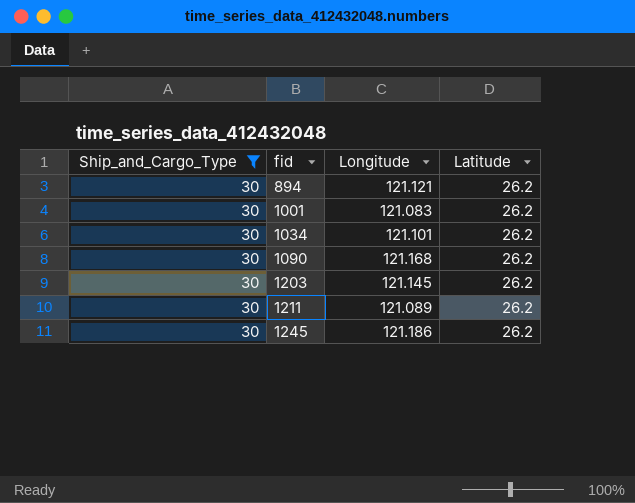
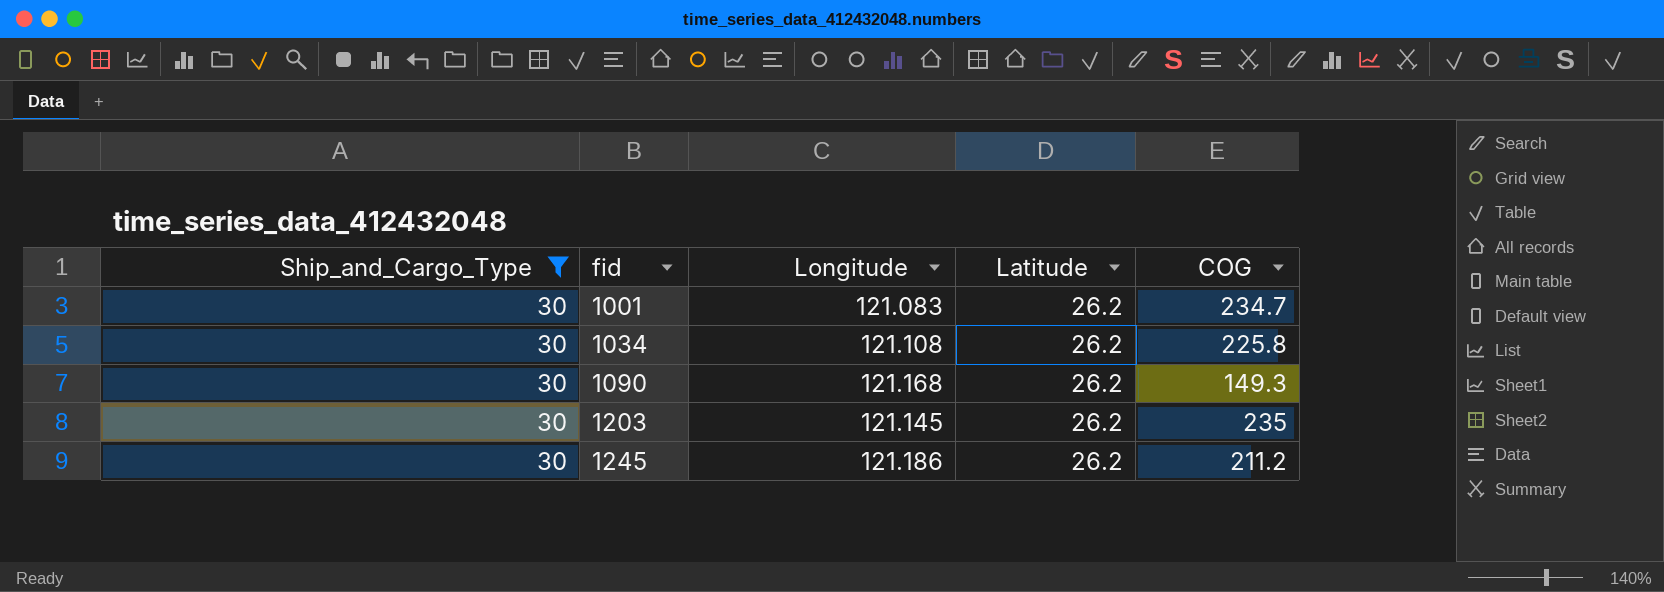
column COG | position: none -> 5
row 894: 30 | 121.121 | 26.2 -> none
row 1211: 30 | 121.089 | 26.2 -> none
1034 | Longitude: 121.101 -> 121.108

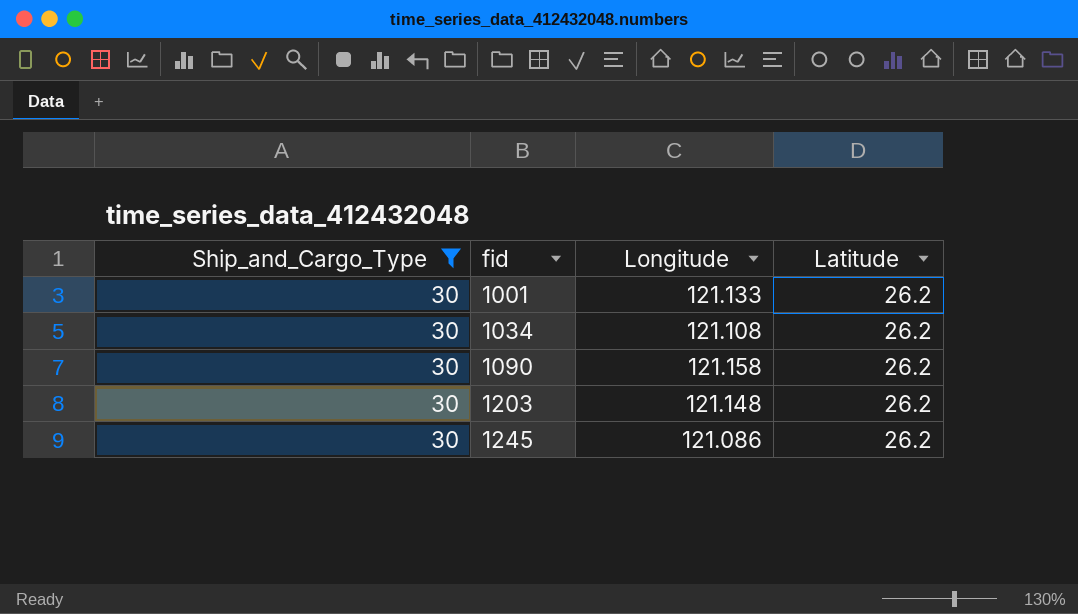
column COG | position: 5 -> none
1001 | Longitude: 121.083 -> 121.133
1090 | Longitude: 121.168 -> 121.158
1203 | Longitude: 121.145 -> 121.148
1245 | Longitude: 121.186 -> 121.086

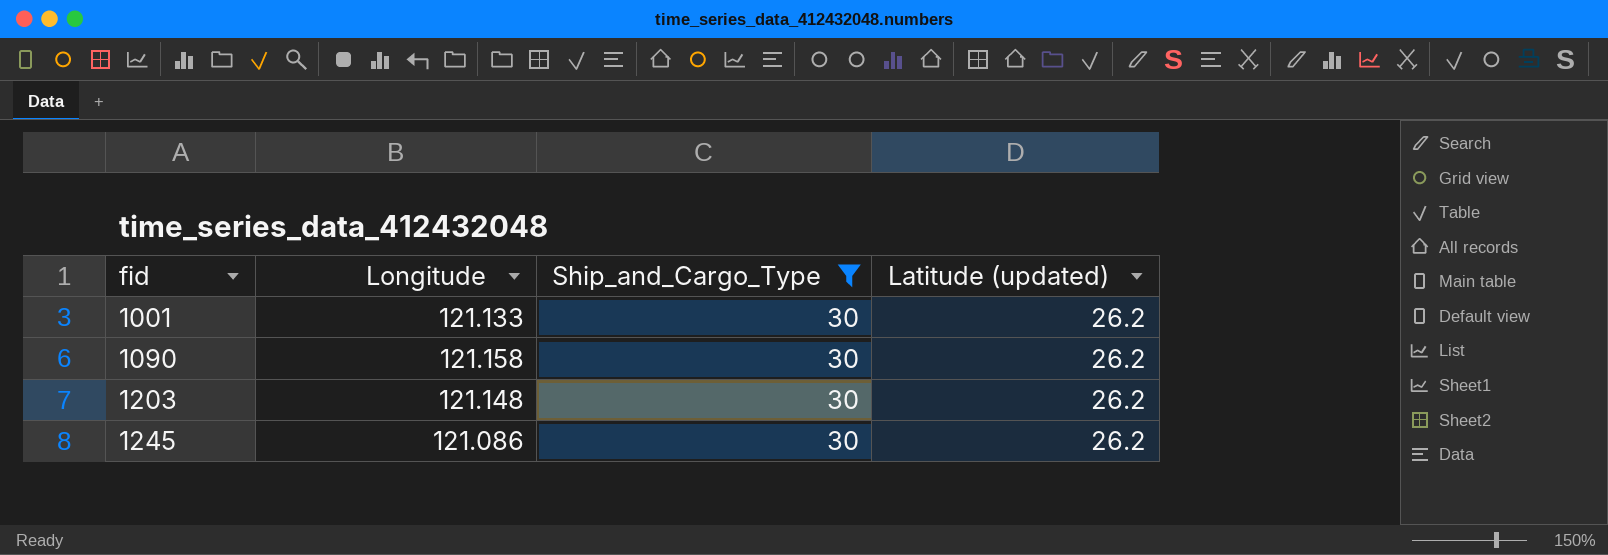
column Ship_and_Cargo_Type | position: 1 -> 3
column name: Latitude -> Latitude (updated)
row 1034: 30 | 121.108 | 26.2 -> none

